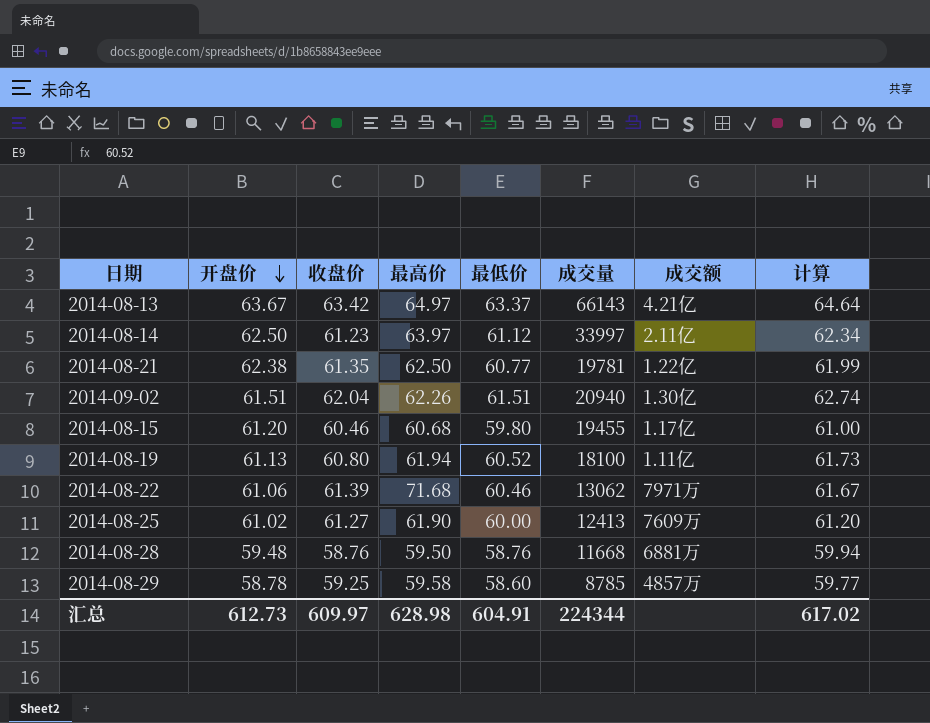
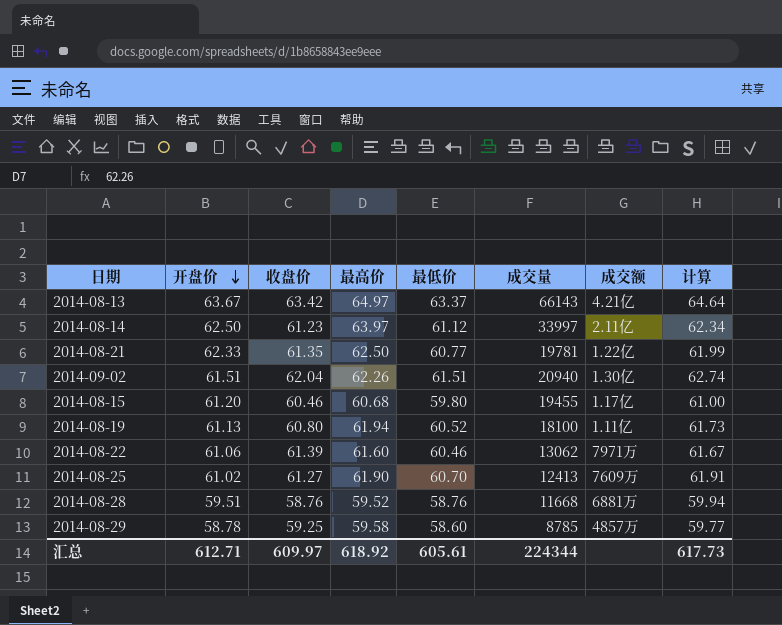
2014-08-21 | 开盘价: 62.38 -> 62.33
2014-08-22 | 最高价: 71.68 -> 61.60
2014-08-25 | 最低价: 60.00 -> 60.70
2014-08-25 | 计算: 61.20 -> 61.91
2014-08-28 | 开盘价: 59.48 -> 59.51
2014-08-28 | 最高价: 59.50 -> 59.52
汇总 | 开盘价: 612.73 -> 612.71
汇总 | 最高价: 628.98 -> 618.92
汇总 | 最低价: 604.91 -> 605.61
汇总 | 计算: 617.02 -> 617.73

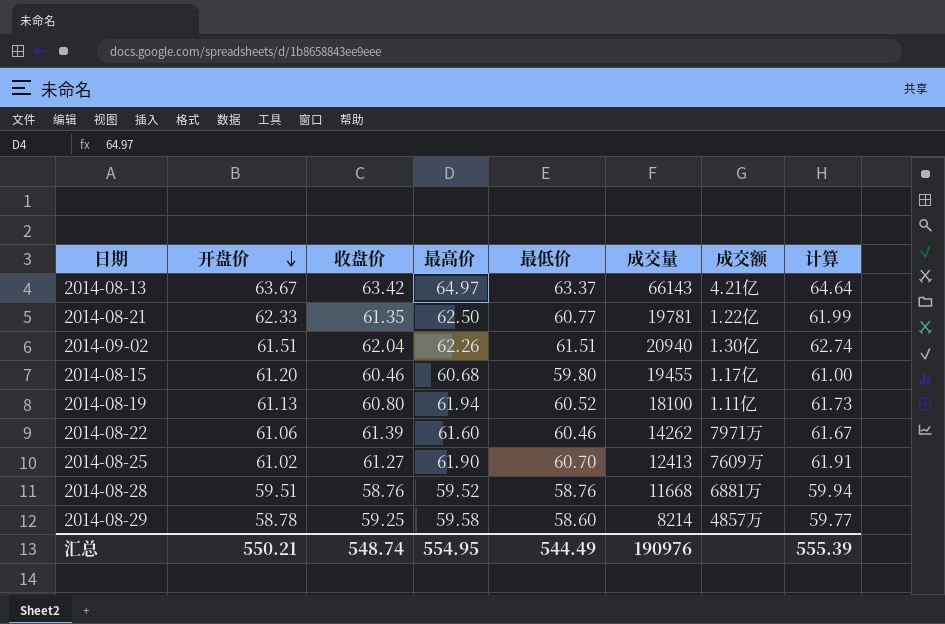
row 2014-08-14: 62.50 | 61.23 | 63.97 | 61.12 | 33997 | 2.11亿 | 62.34 -> none
2014-08-22 | 成交量: 13062 -> 14262
2014-08-29 | 成交量: 8785 -> 8214
汇总 | 开盘价: 612.71 -> 550.21
汇总 | 收盘价: 609.97 -> 548.74
汇总 | 最高价: 618.92 -> 554.95
汇总 | 最低价: 605.61 -> 544.49
汇总 | 成交量: 224344 -> 190976
汇总 | 计算: 617.73 -> 555.39

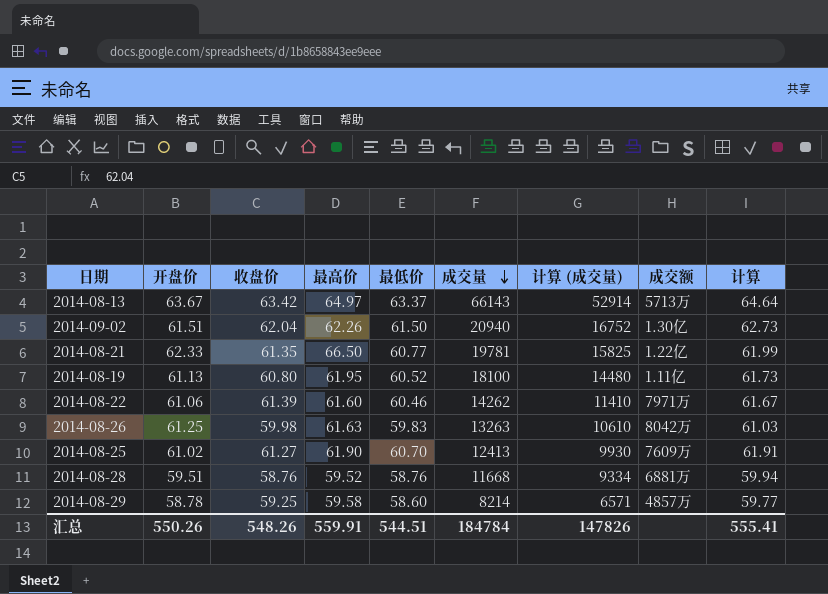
row order: 开盘价 descending -> 成交量 descending
column 计算 (成交量) | formula: none -> [成交量] * 0.8
row 2014-08-15: 61.20 | 60.46 | 60.68 | 59.80 | 19455 | 1.17亿 | 61.00 -> none
2014-08-13 | 成交额: 4.21亿 -> 5713万
2014-09-02 | 最低价: 61.51 -> 61.50
2014-09-02 | 计算: 62.74 -> 62.73
2014-08-21 | 最高价: 62.50 -> 66.50
2014-08-19 | 最高价: 61.94 -> 61.95
row 2014-08-26: none -> 61.25 | 59.98 | 61.63 | 59.83 | 13263 | 10610 | 8042万 | 61.03
汇总 | 开盘价: 550.21 -> 550.26
汇总 | 收盘价: 548.74 -> 548.26
汇总 | 最高价: 554.95 -> 559.91
汇总 | 最低价: 544.49 -> 544.51
汇总 | 成交量: 190976 -> 184784
汇总 | 计算: 555.39 -> 555.41

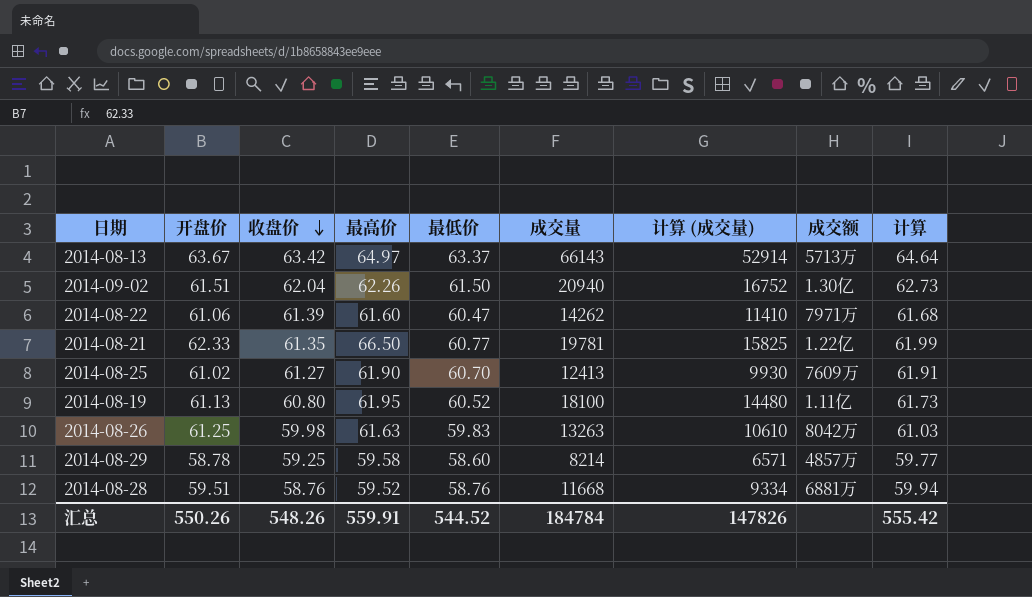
row order: 成交量 descending -> 收盘价 descending
2014-08-22 | 最低价: 60.46 -> 60.47
2014-08-22 | 计算: 61.67 -> 61.68
汇总 | 最低价: 544.51 -> 544.52
汇总 | 计算: 555.41 -> 555.42

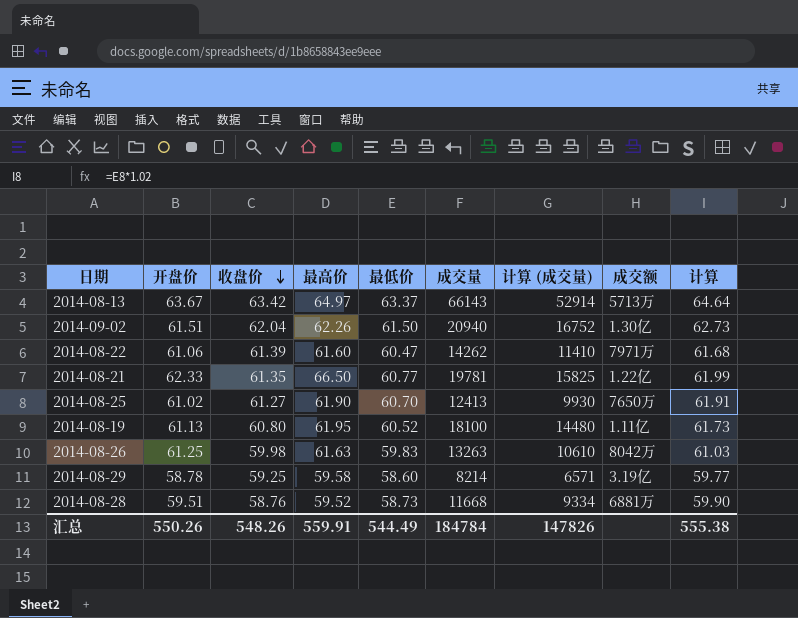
2014-08-25 | 成交额: 7609万 -> 7650万
2014-08-29 | 成交额: 4857万 -> 3.19亿
2014-08-28 | 最低价: 58.76 -> 58.73
2014-08-28 | 计算: 59.94 -> 59.90
汇总 | 最低价: 544.52 -> 544.49
汇总 | 计算: 555.42 -> 555.38

